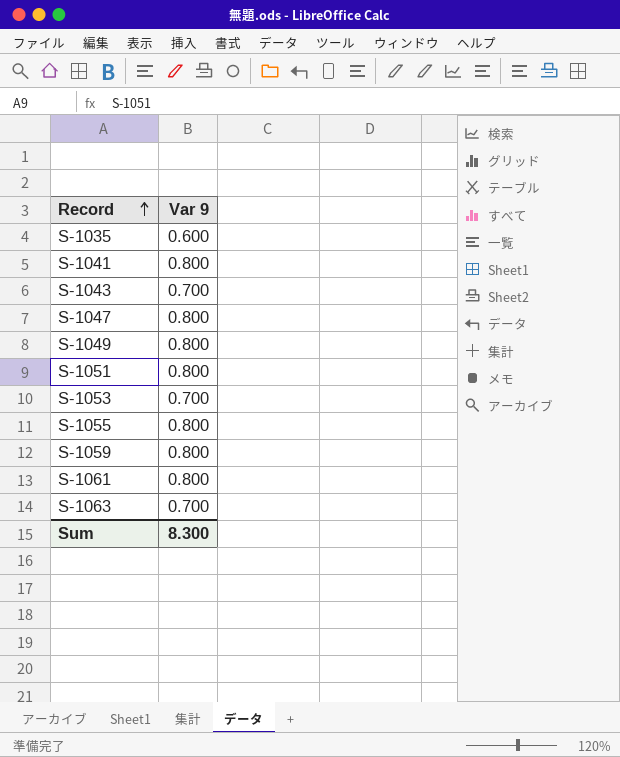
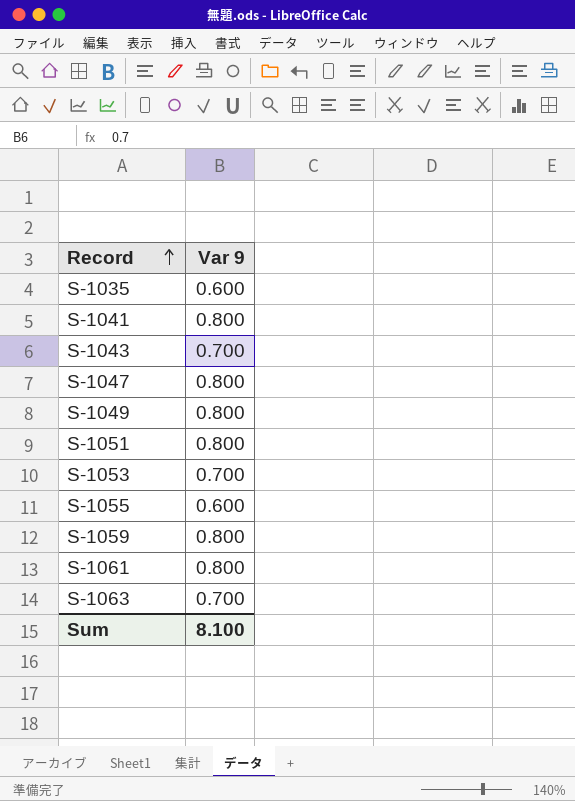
S-1055 | Var 9: 0.800 -> 0.600
Sum | Var 9: 8.300 -> 8.100

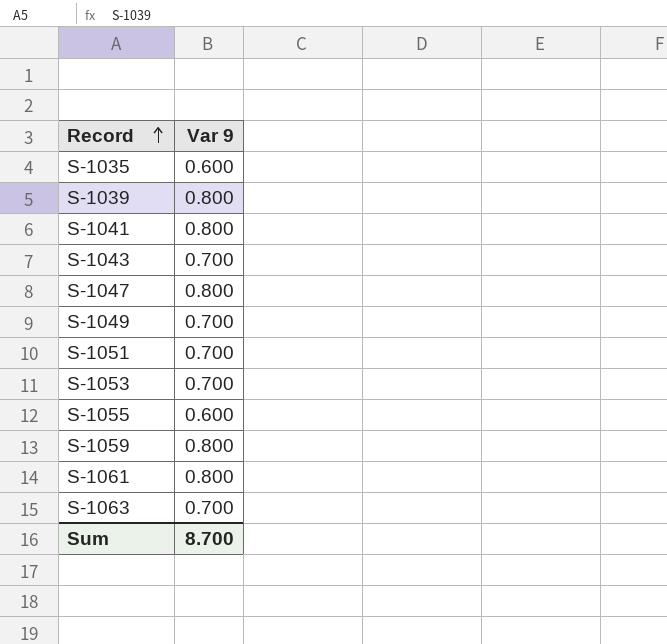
row S-1039: none -> 0.800
S-1049 | Var 9: 0.800 -> 0.700
S-1051 | Var 9: 0.800 -> 0.700
Sum | Var 9: 8.100 -> 8.700

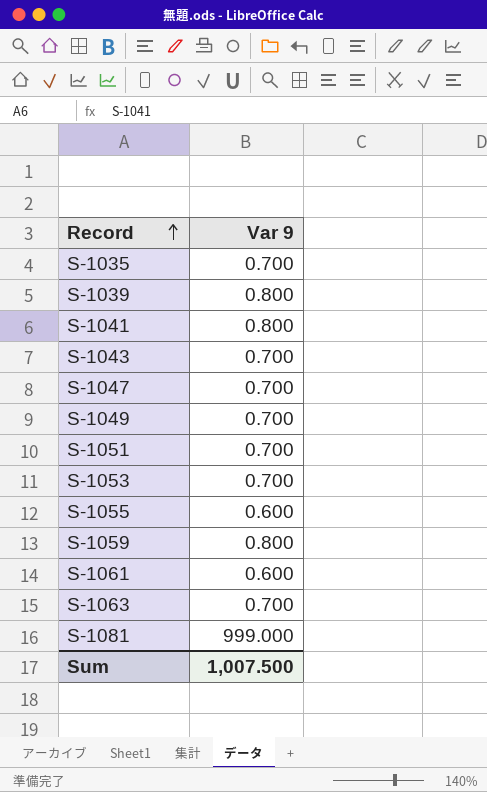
S-1035 | Var 9: 0.600 -> 0.700
S-1047 | Var 9: 0.800 -> 0.700
S-1061 | Var 9: 0.800 -> 0.600
row S-1081: none -> 999.000
Sum | Var 9: 8.700 -> 1,007.500

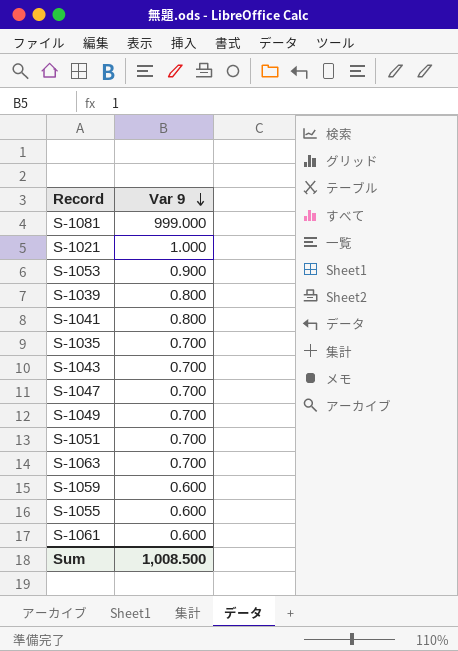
row order: Record ascending -> Var 9 descending
row S-1021: none -> 1.000
S-1053 | Var 9: 0.700 -> 0.900
S-1059 | Var 9: 0.800 -> 0.600
Sum | Var 9: 1,007.500 -> 1,008.500

